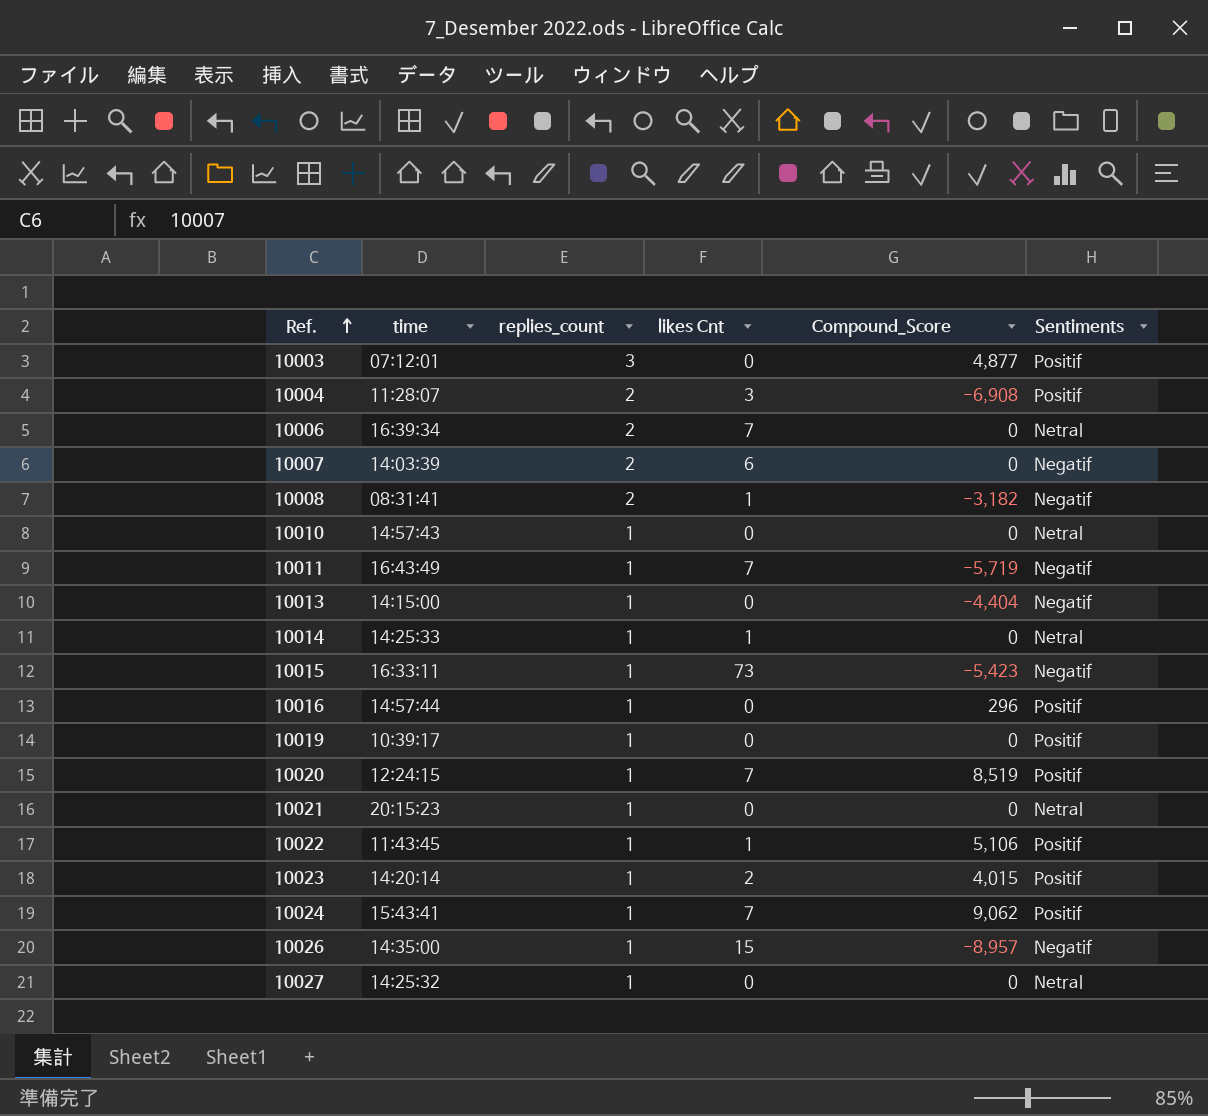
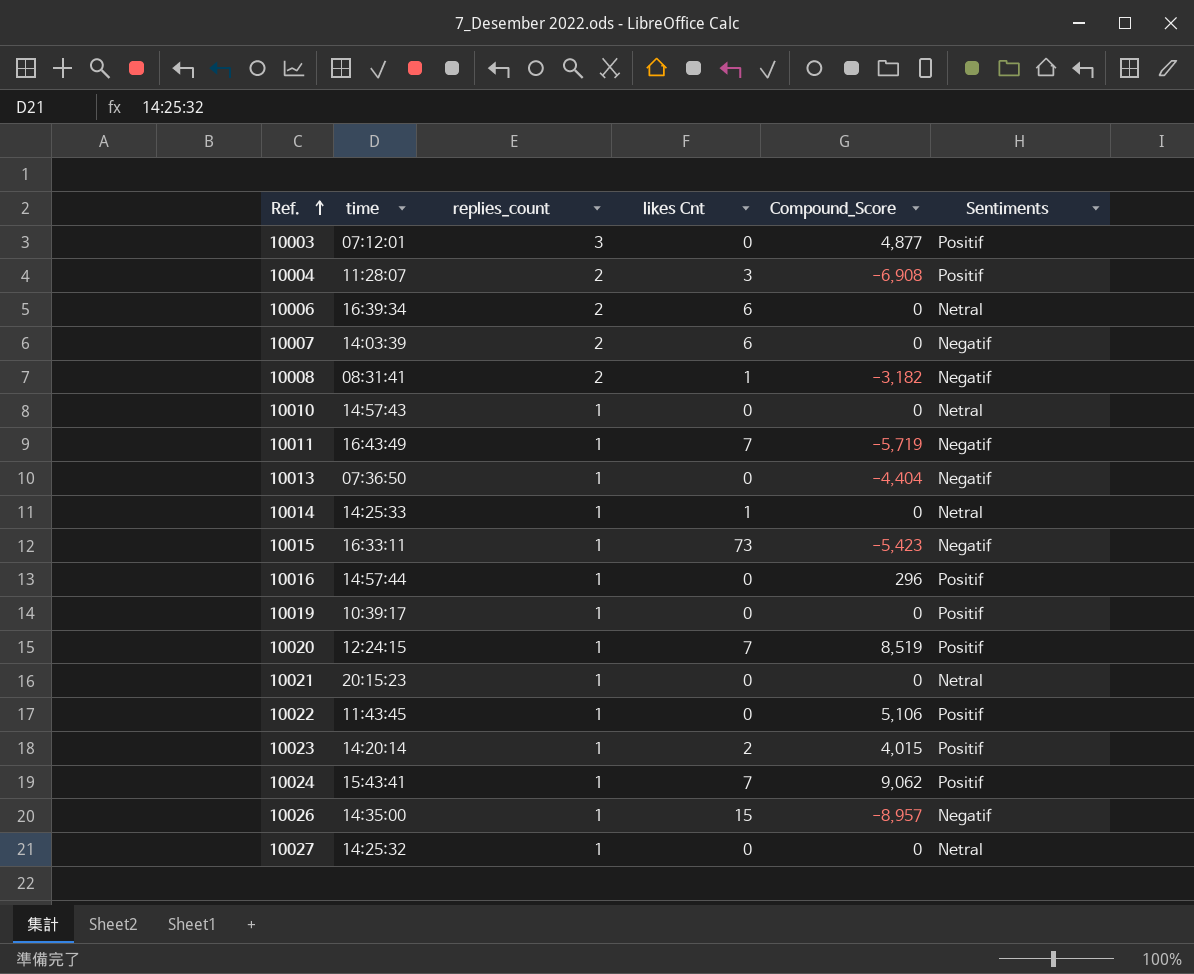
10006 | likes Cnt: 7 -> 6
10013 | time: 14:15:00 -> 07:36:50
10022 | likes Cnt: 1 -> 0

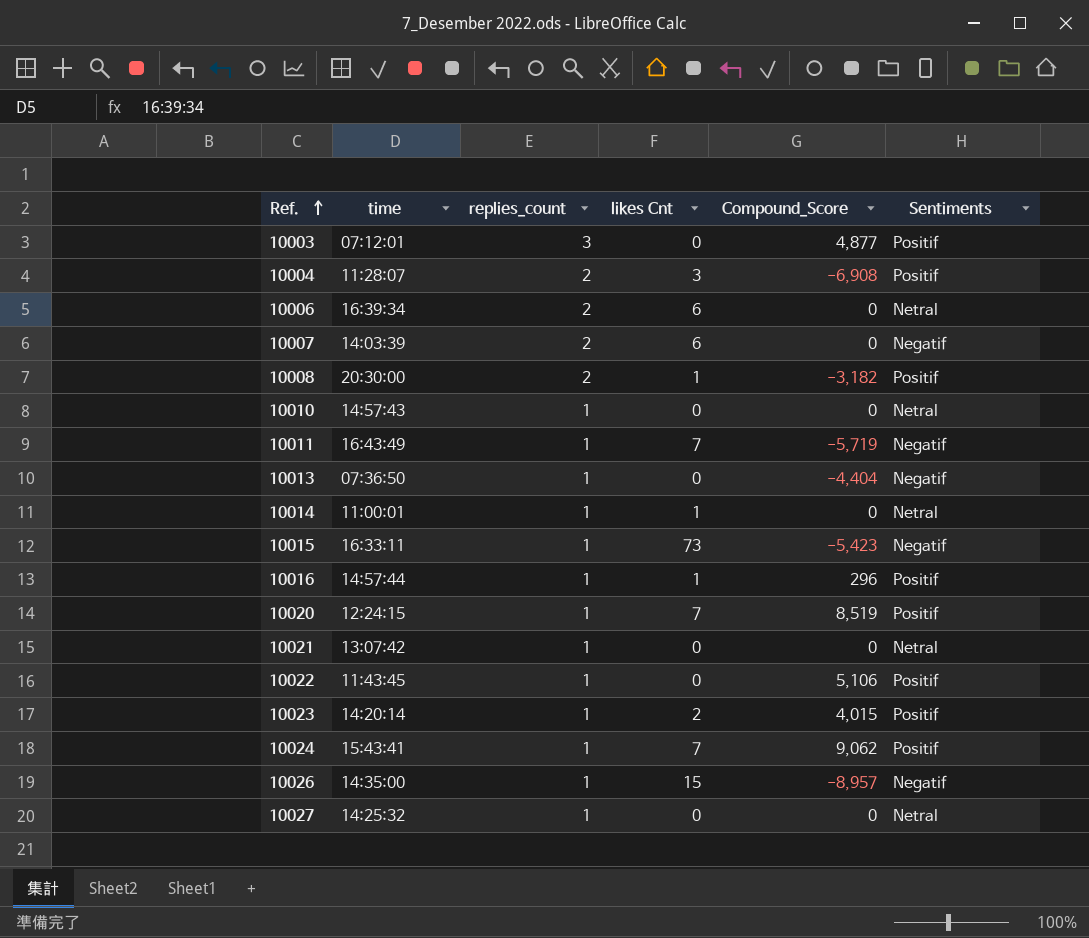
row 10019: 10:39:17 | 1 | 0 | 0 | Positif -> none
10008 | time: 08:31:41 -> 20:30:00
10008 | Sentiments: Negatif -> Positif
10014 | time: 14:25:33 -> 11:00:01
10016 | likes Cnt: 0 -> 1
10021 | time: 20:15:23 -> 13:07:42

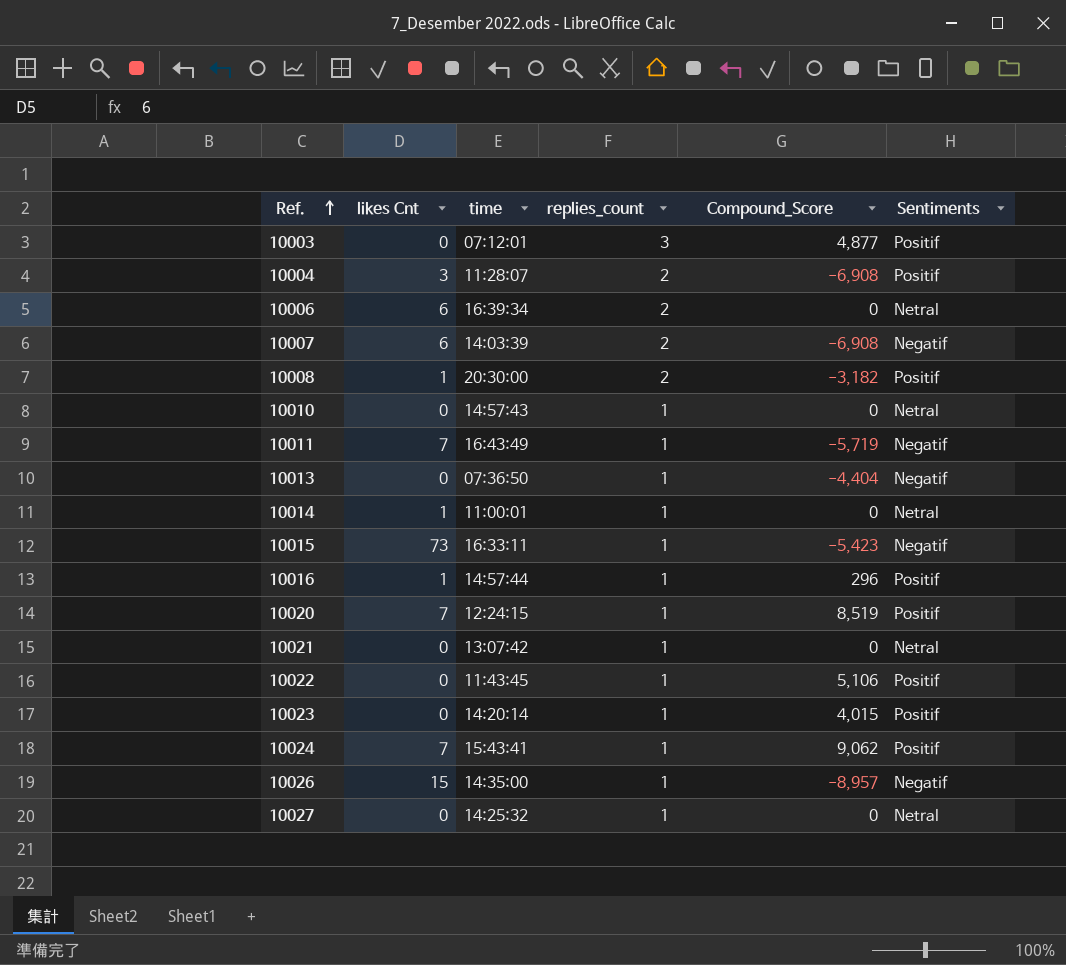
column likes Cnt | position: 4 -> 2
10007 | Compound_Score: 0 -> -6,908
10023 | likes Cnt: 2 -> 0

